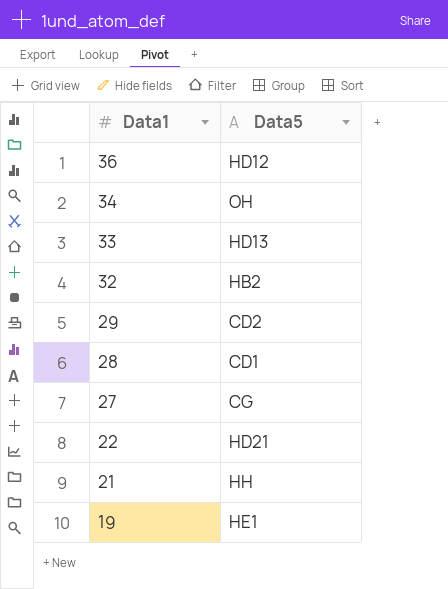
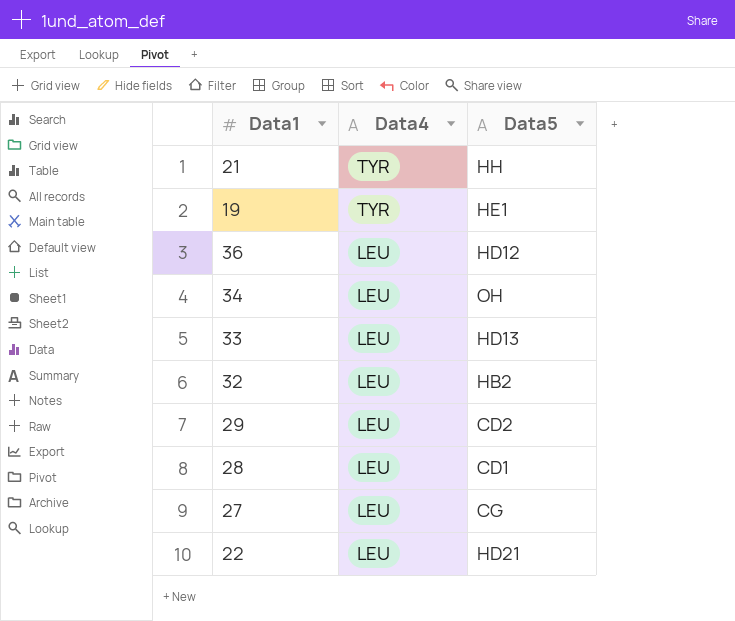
row order: Data1 descending -> Data4 descending
column Data4 | position: none -> 2

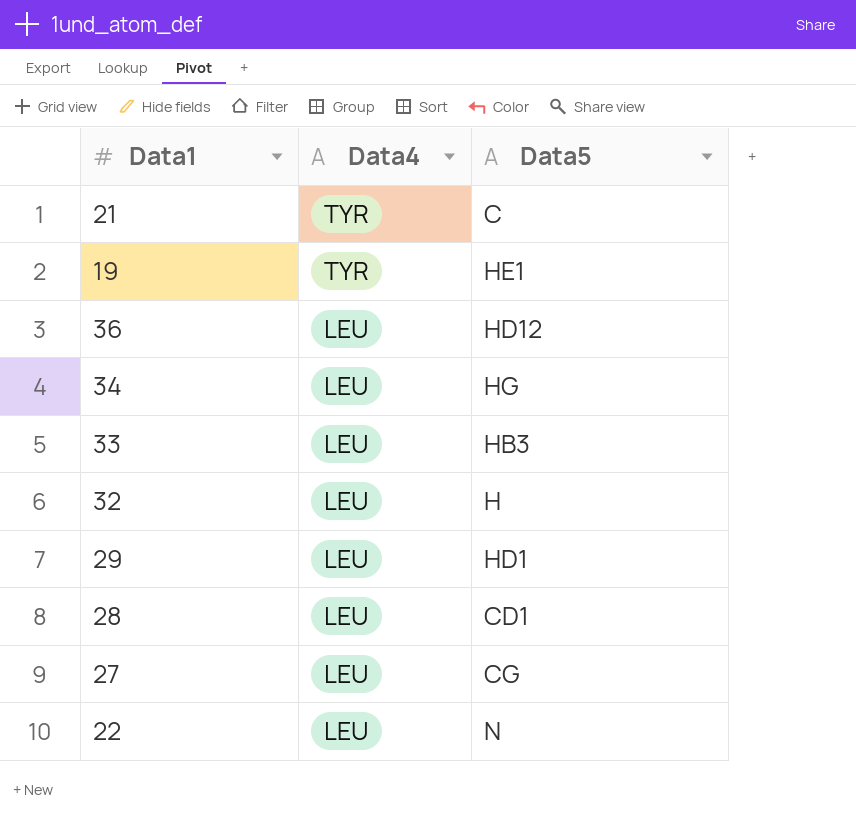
21 | Data5: HH -> C
34 | Data5: OH -> HG
33 | Data5: HD13 -> HB3
32 | Data5: HB2 -> H
29 | Data5: CD2 -> HD1
22 | Data5: HD21 -> N

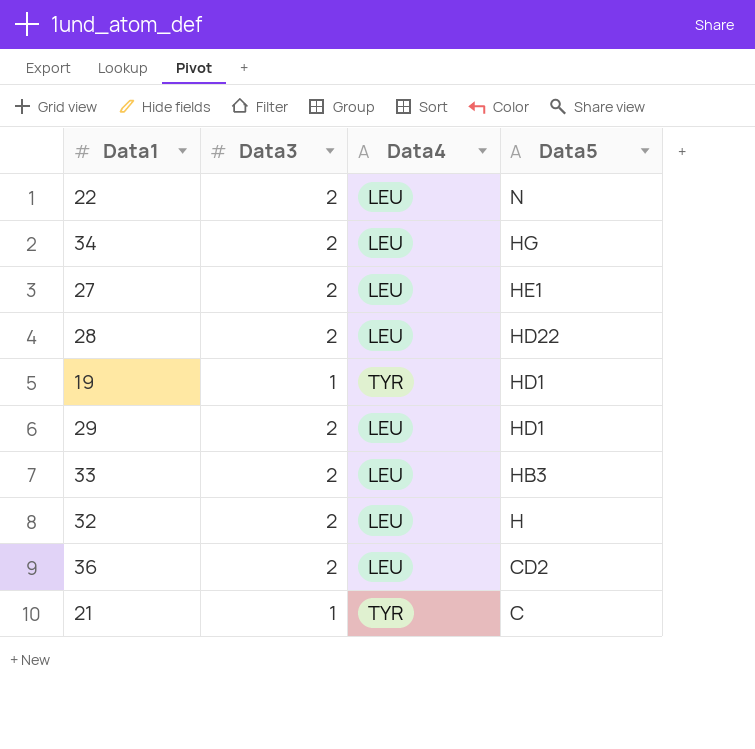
row order: Data4 descending -> Data5 descending
column Data3 | position: none -> 2
27 | Data5: CG -> HE1
28 | Data5: CD1 -> HD22
19 | Data5: HE1 -> HD1
36 | Data5: HD12 -> CD2

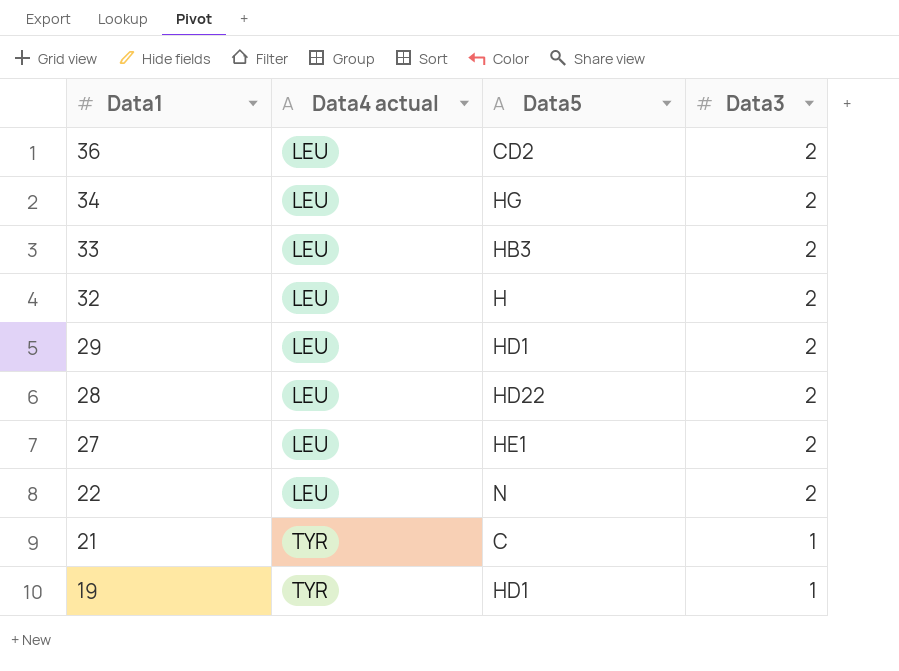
row order: Data5 descending -> Data1 descending
column name: Data4 -> Data4 actual
column Data3 | position: 2 -> 4

